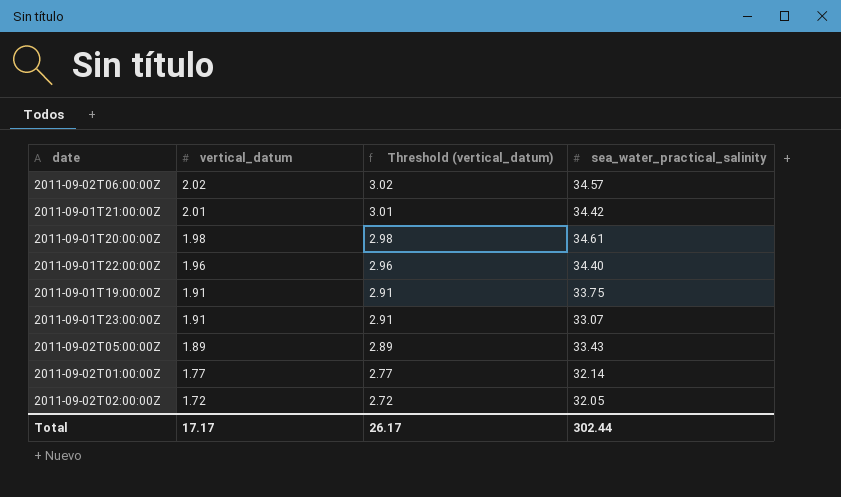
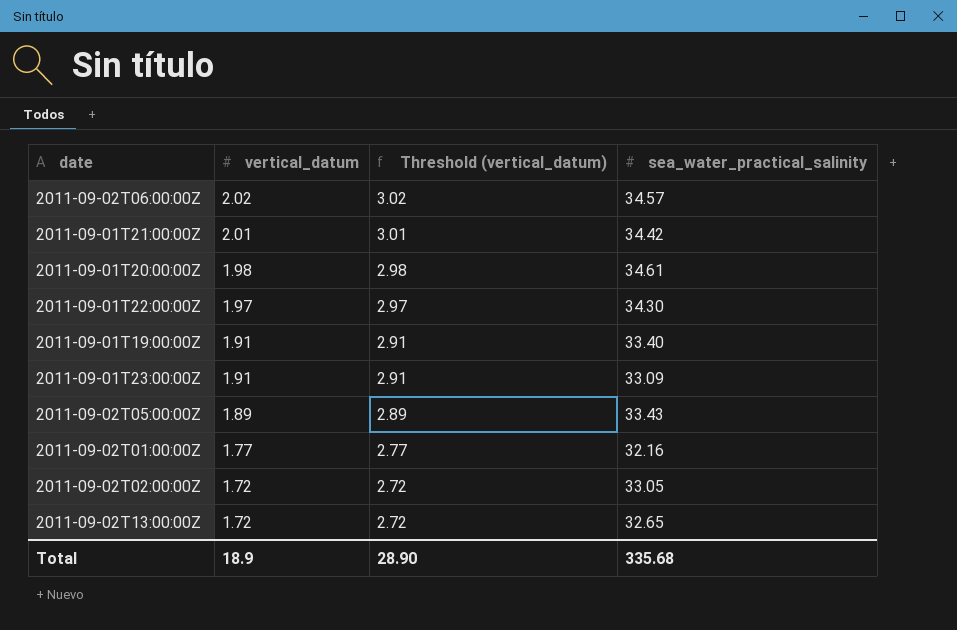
2011-09-01T22:00:00Z | vertical_datum: 1.96 -> 1.97
2011-09-01T22:00:00Z | Threshold (vertical_datum): 2.96 -> 2.97
2011-09-01T22:00:00Z | sea_water_practical_salinity: 34.40 -> 34.30
2011-09-01T19:00:00Z | sea_water_practical_salinity: 33.75 -> 33.40
2011-09-01T23:00:00Z | sea_water_practical_salinity: 33.07 -> 33.09
2011-09-02T01:00:00Z | sea_water_practical_salinity: 32.14 -> 32.16
2011-09-02T02:00:00Z | sea_water_practical_salinity: 32.05 -> 33.05
row 2011-09-02T13:00:00Z: none -> 1.72 | 2.72 | 32.65
Total | vertical_datum: 17.17 -> 18.9
Total | Threshold (vertical_datum): 26.17 -> 28.90
Total | sea_water_practical_salinity: 302.44 -> 335.68

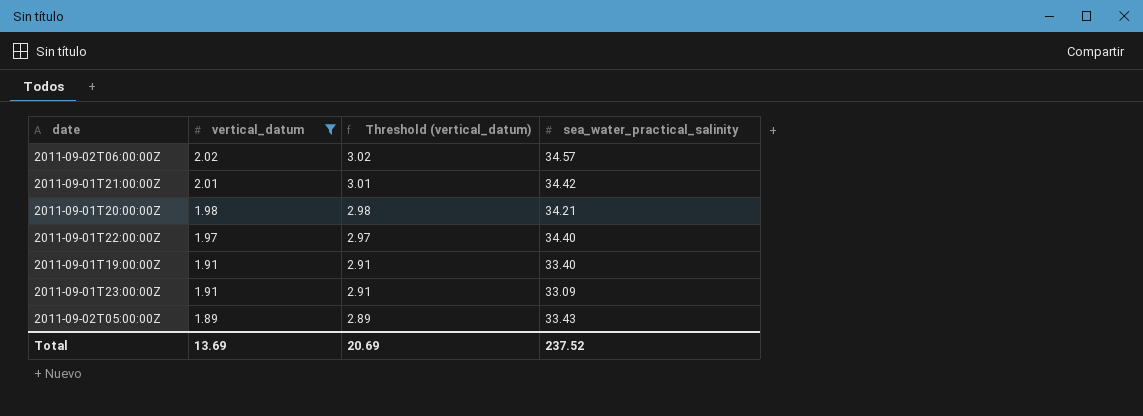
filter: none -> vertical_datum >= 1.89
2011-09-01T20:00:00Z | sea_water_practical_salinity: 34.61 -> 34.21
2011-09-01T22:00:00Z | sea_water_practical_salinity: 34.30 -> 34.40
Total | vertical_datum: 18.9 -> 13.69
Total | Threshold (vertical_datum): 28.90 -> 20.69
Total | sea_water_practical_salinity: 335.68 -> 237.52

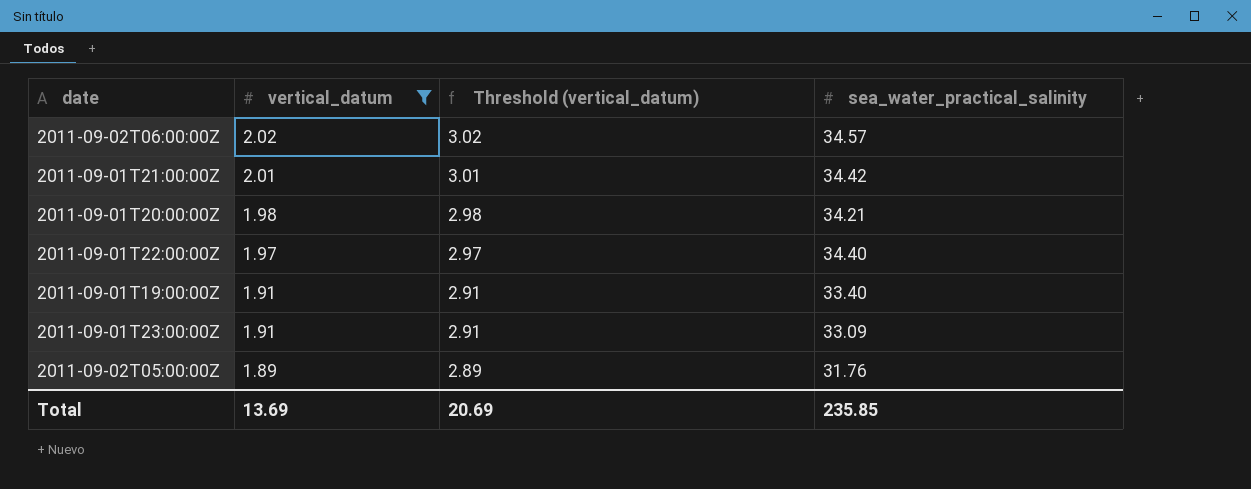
2011-09-02T05:00:00Z | sea_water_practical_salinity: 33.43 -> 31.76
Total | sea_water_practical_salinity: 237.52 -> 235.85

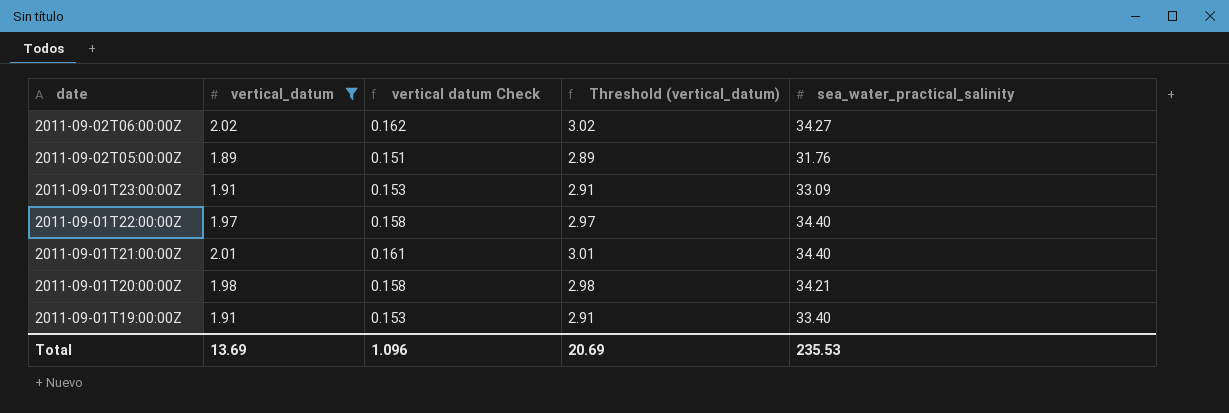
row order: vertical_datum descending -> date descending
column vertical datum Check | formula: none -> [vertical_datum] * 0.08
2011-09-02T06:00:00Z | sea_water_practical_salinity: 34.57 -> 34.27
2011-09-01T21:00:00Z | sea_water_practical_salinity: 34.42 -> 34.40
Total | sea_water_practical_salinity: 235.85 -> 235.53

